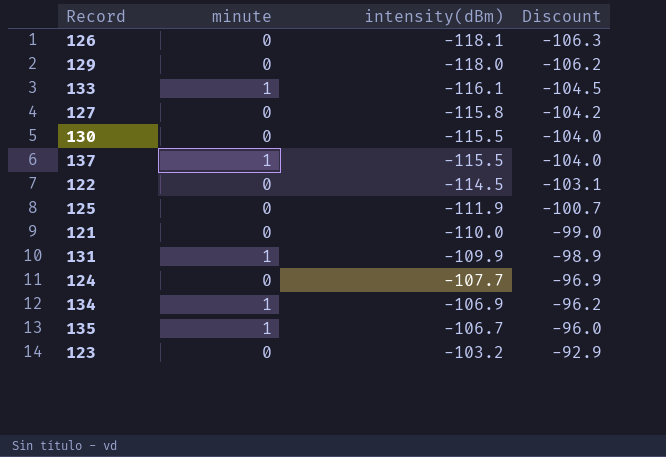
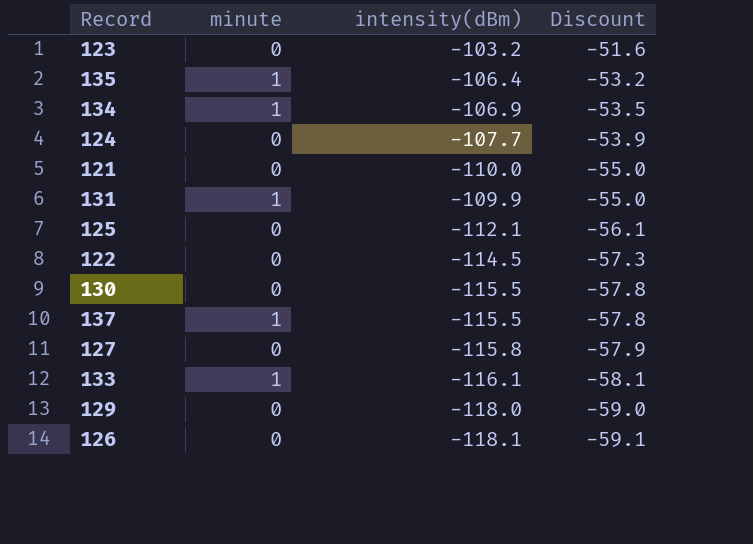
row order: intensity(dBm) ascending -> Discount descending
column Discount | formula: [intensity(dBm)] * 0.9 -> [intensity(dBm)] * 0.5
135 | intensity(dBm): -106.7 -> -106.4
125 | intensity(dBm): -111.9 -> -112.1

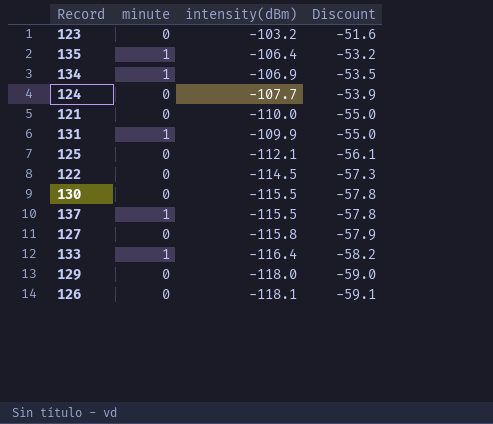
133 | intensity(dBm): -116.1 -> -116.4
133 | Discount: -58.1 -> -58.2

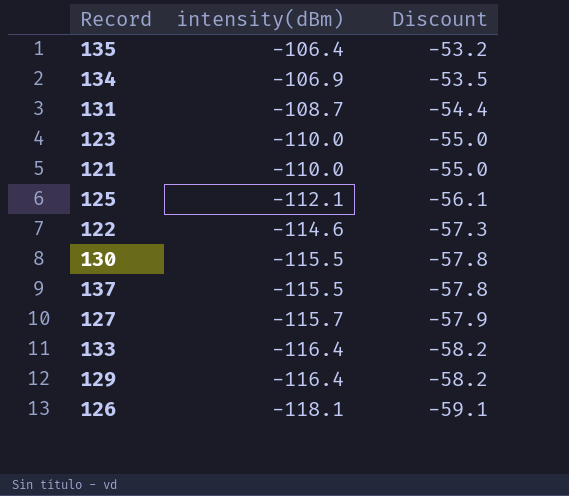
row order: Discount descending -> intensity(dBm) descending
column minute | position: 2 -> none
row 124: 0 | -107.7 | -53.9 -> none
131 | intensity(dBm): -109.9 -> -108.7
131 | Discount: -55.0 -> -54.4
123 | intensity(dBm): -103.2 -> -110.0
123 | Discount: -51.6 -> -55.0
122 | intensity(dBm): -114.5 -> -114.6
127 | intensity(dBm): -115.8 -> -115.7
129 | intensity(dBm): -118.0 -> -116.4
129 | Discount: -59.0 -> -58.2

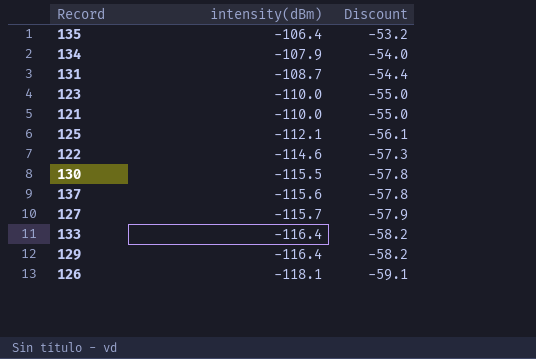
134 | intensity(dBm): -106.9 -> -107.9
134 | Discount: -53.5 -> -54.0
137 | intensity(dBm): -115.5 -> -115.6

